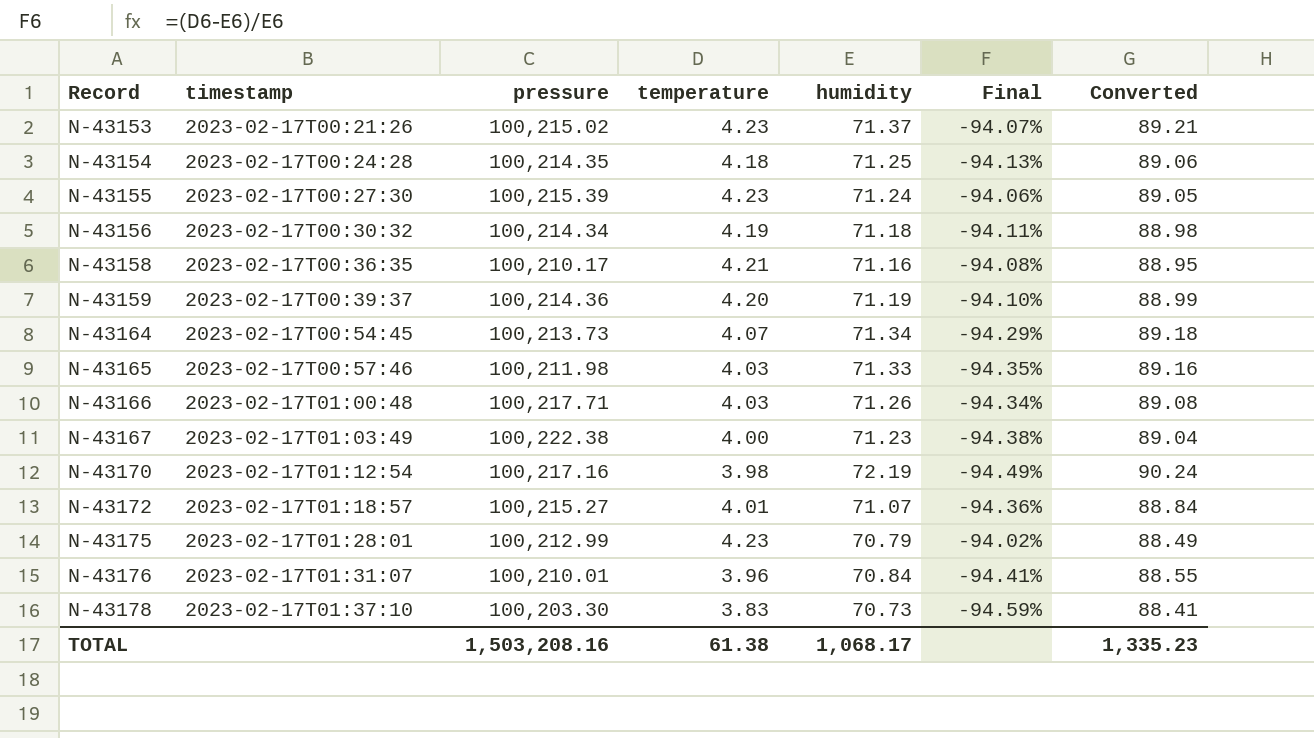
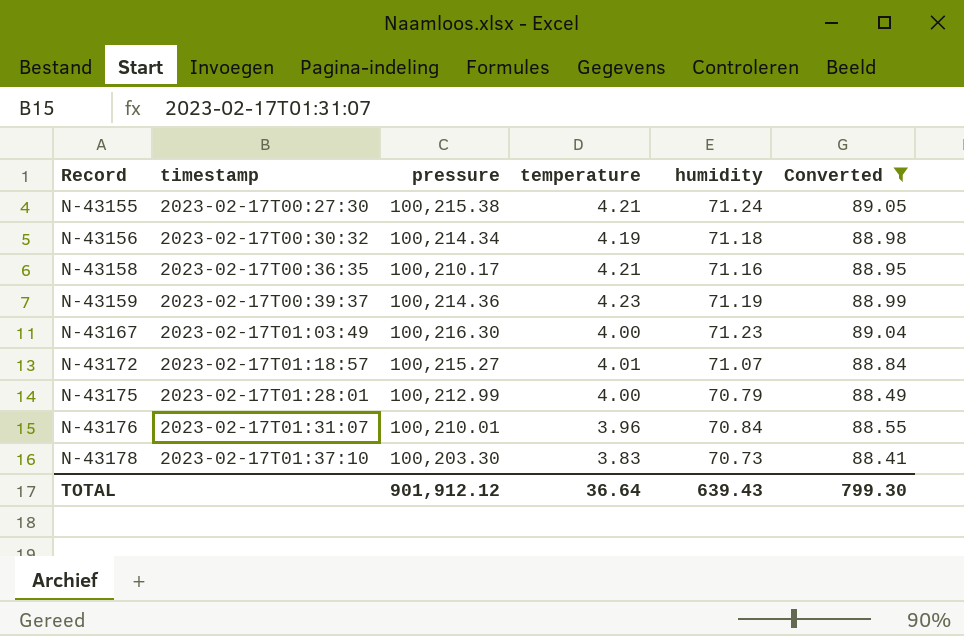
filter: none -> Converted <= 89.05
column Final | formula: ([temperature] - [humidity]) / [humidity] -> none
N-43155 | pressure: 100,215.39 -> 100,215.38
N-43155 | temperature: 4.23 -> 4.21
N-43159 | temperature: 4.20 -> 4.23
N-43167 | pressure: 100,222.38 -> 100,216.30
N-43175 | temperature: 4.23 -> 4.00
TOTAL | pressure: 1,503,208.16 -> 901,912.12
TOTAL | temperature: 61.38 -> 36.64
TOTAL | humidity: 1,068.17 -> 639.43
TOTAL | Converted: 1,335.23 -> 799.30

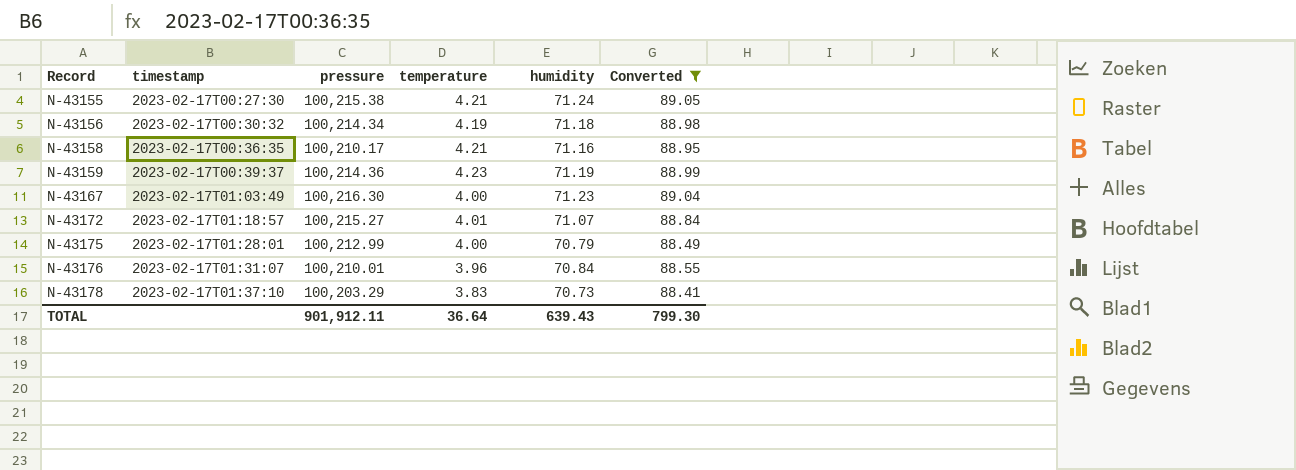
N-43178 | pressure: 100,203.30 -> 100,203.29
TOTAL | pressure: 901,912.12 -> 901,912.11

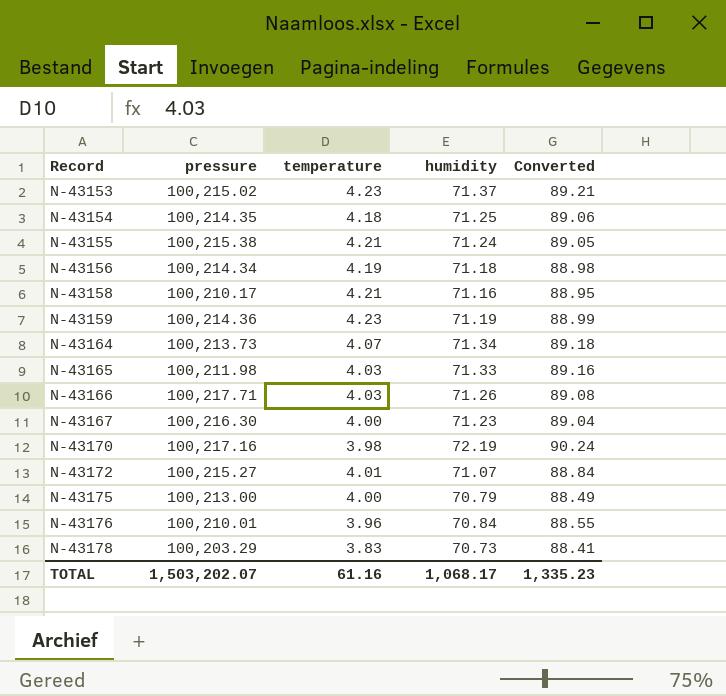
filter: Converted <= 89.05 -> none
column timestamp | position: 2 -> none
N-43175 | pressure: 100,212.99 -> 100,213.00
TOTAL | pressure: 901,912.11 -> 1,503,202.07
TOTAL | temperature: 36.64 -> 61.16
TOTAL | humidity: 639.43 -> 1,068.17
TOTAL | Converted: 799.30 -> 1,335.23

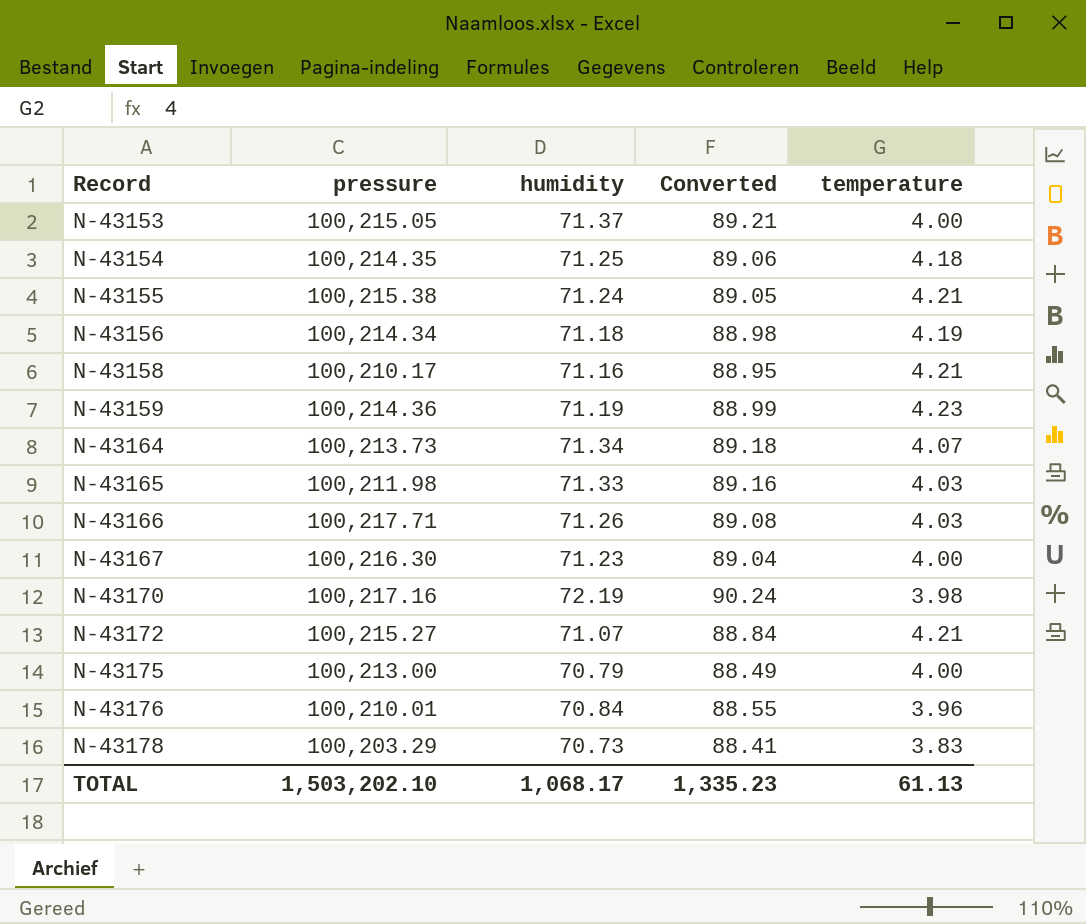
column temperature | position: 3 -> 5
N-43153 | pressure: 100,215.02 -> 100,215.05
N-43153 | temperature: 4.23 -> 4.00
N-43172 | temperature: 4.01 -> 4.21
TOTAL | pressure: 1,503,202.07 -> 1,503,202.10
TOTAL | temperature: 61.16 -> 61.13

